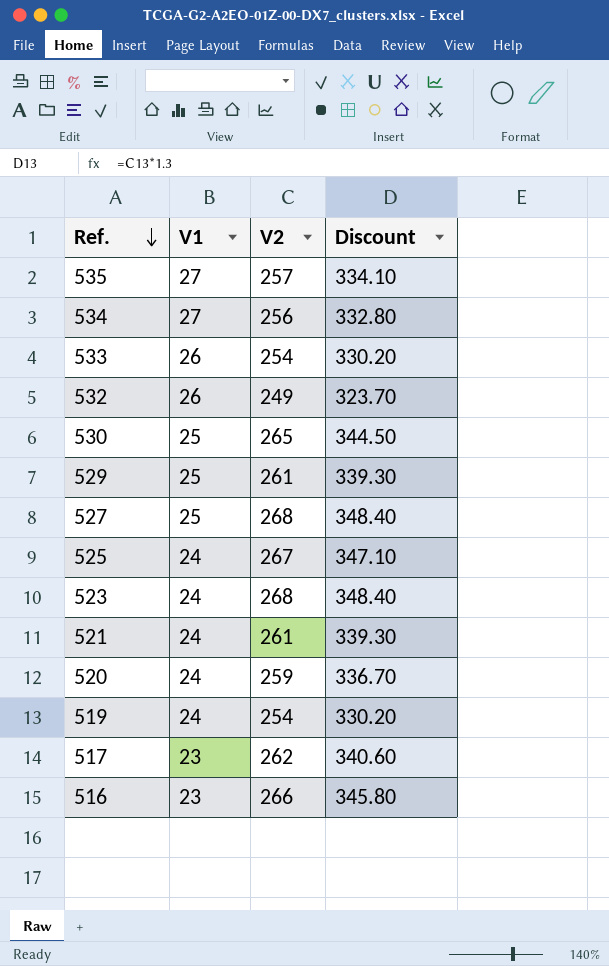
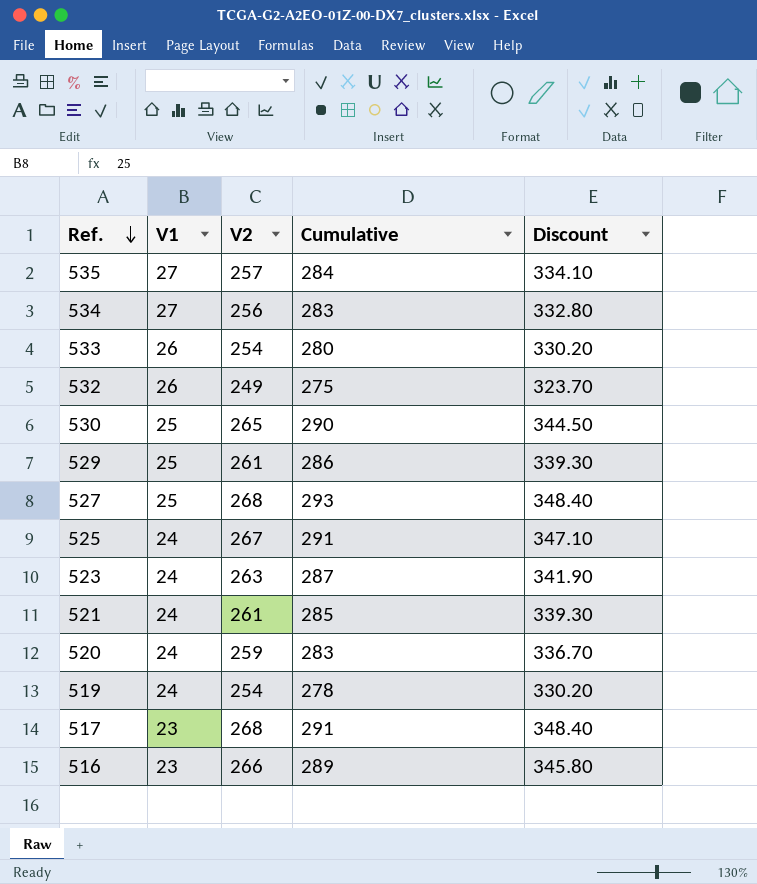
column Cumulative | formula: none -> [V1] + [V2]
523 | V2: 268 -> 263
523 | Discount: 348.40 -> 341.90
517 | V2: 262 -> 268
517 | Discount: 340.60 -> 348.40

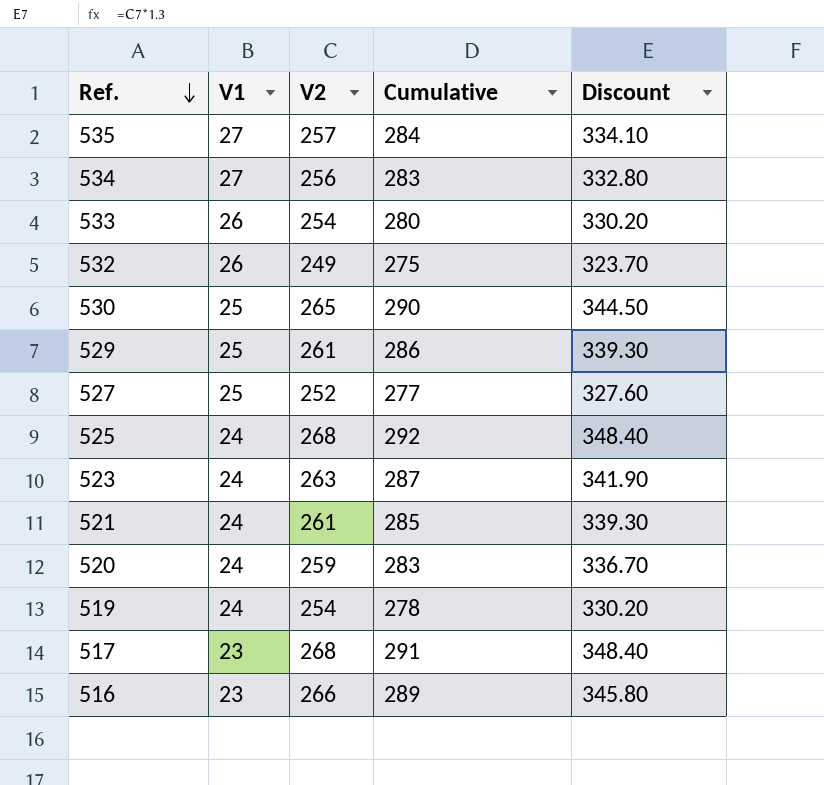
527 | V2: 268 -> 252
527 | Cumulative: 293 -> 277
527 | Discount: 348.40 -> 327.60
525 | V2: 267 -> 268
525 | Cumulative: 291 -> 292
525 | Discount: 347.10 -> 348.40

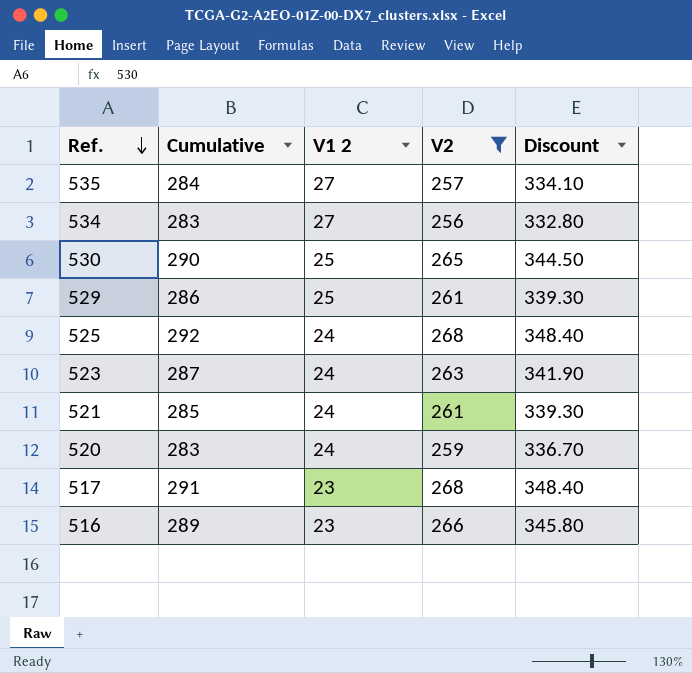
filter: none -> V2 >= 256
column Cumulative | position: 4 -> 2
column name: V1 -> V1 2

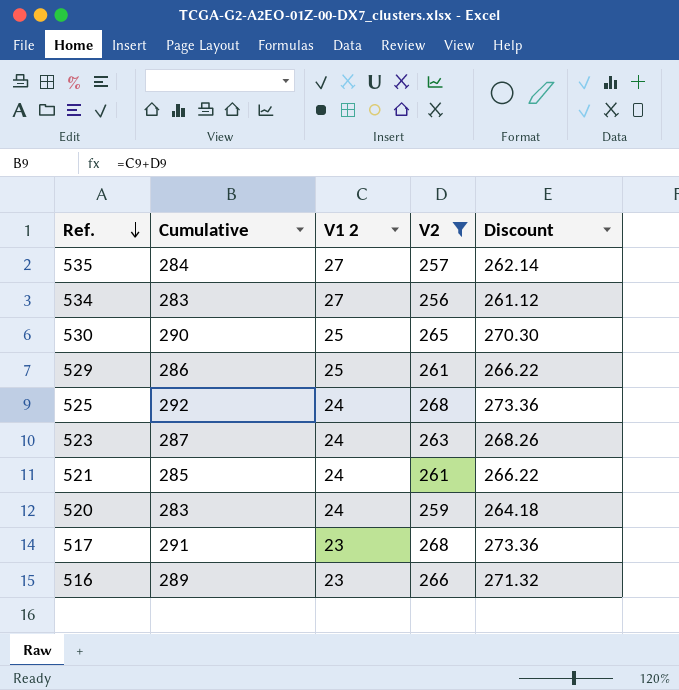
column Discount | formula: [V2] * 1.3 -> [V2] * 1.02

